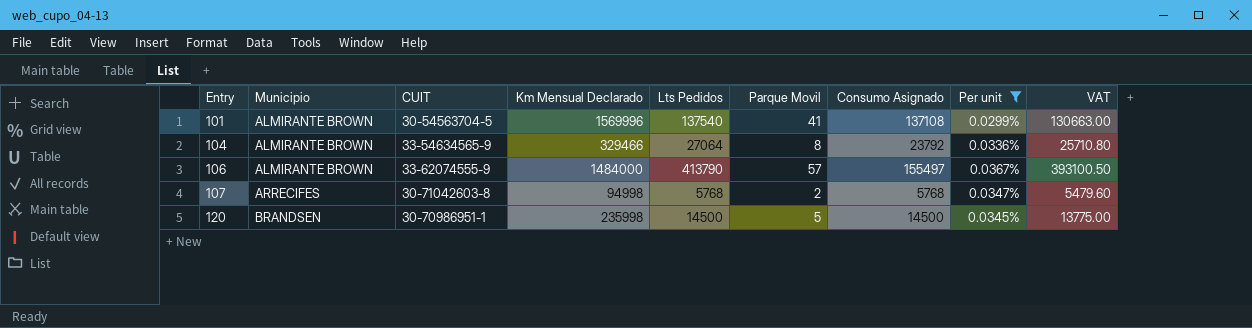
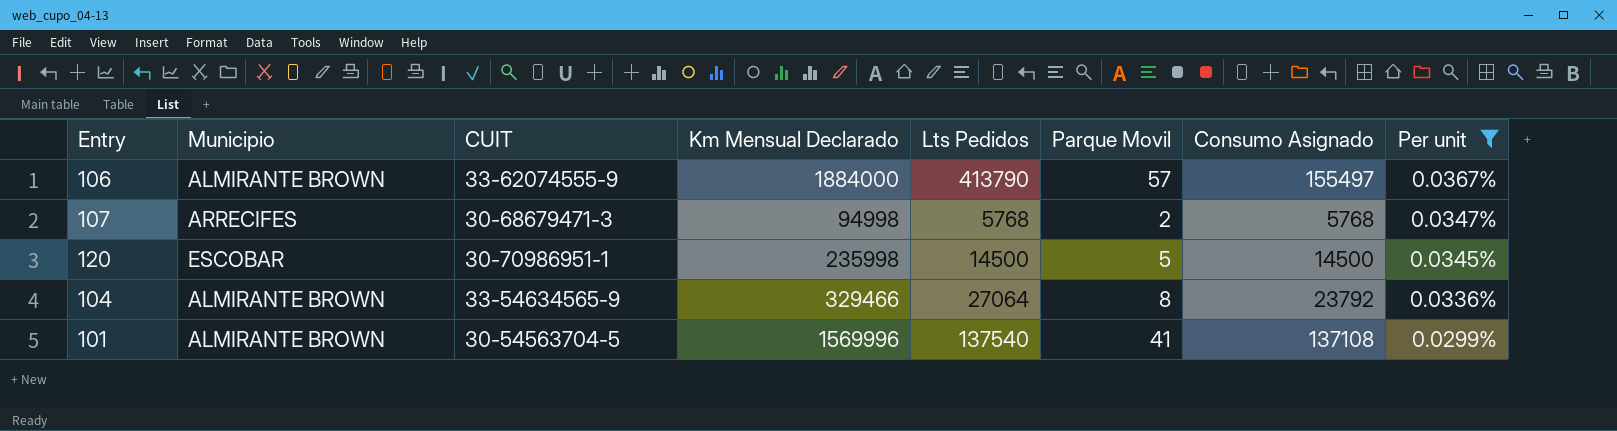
row order: Entry ascending -> Per unit descending
column VAT | formula: [Lts Pedidos] * 0.95 -> none
106 | Km Mensual Declarado: 1484000 -> 1884000
107 | CUIT: 30-71042603-8 -> 30-68679471-3
120 | Municipio: BRANDSEN -> ESCOBAR

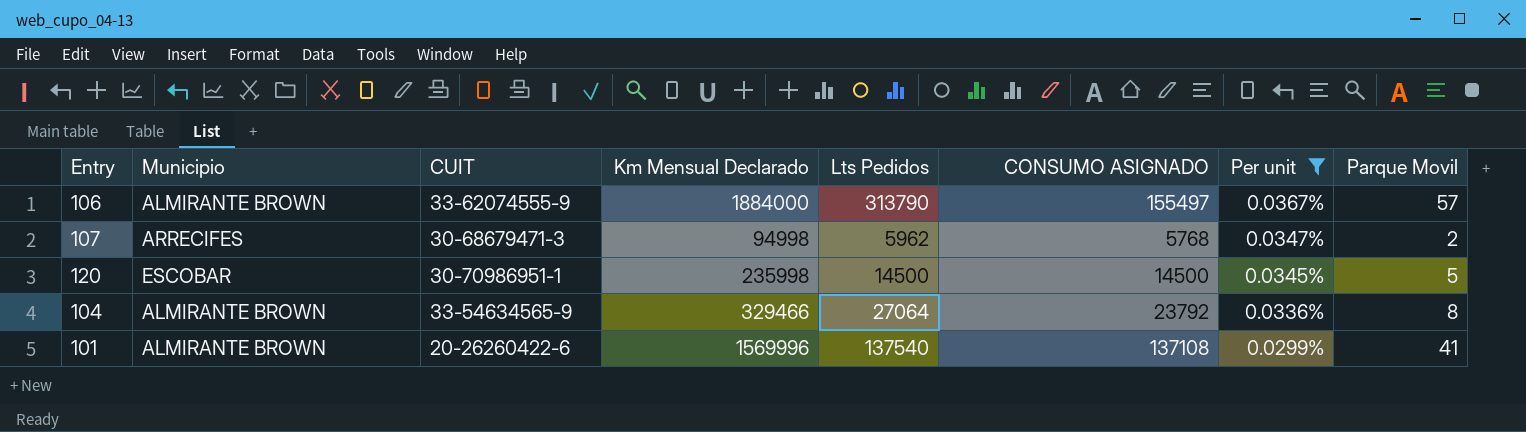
column name: Consumo Asignado -> CONSUMO ASIGNADO
column Parque Movil | position: 6 -> 8
106 | Lts Pedidos: 413790 -> 313790
107 | Lts Pedidos: 5768 -> 5962
101 | CUIT: 30-54563704-5 -> 20-26260422-6

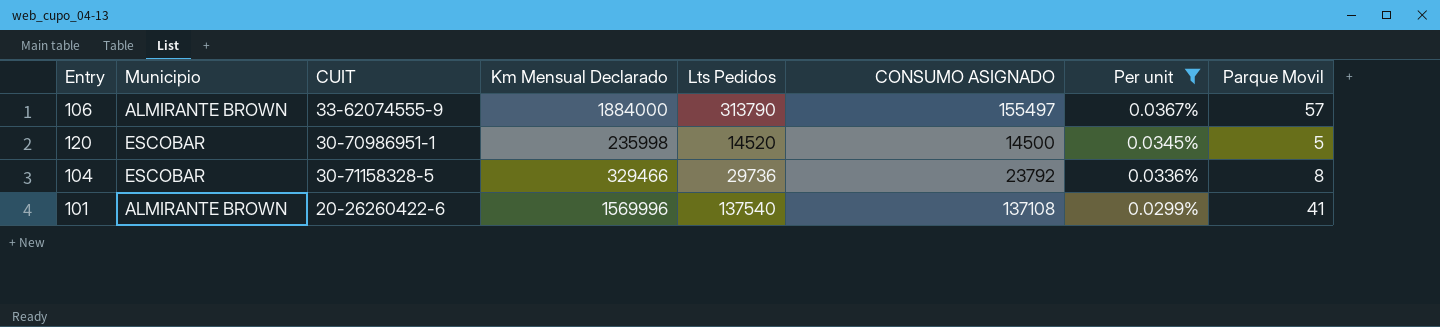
row 107: ARRECIFES | 30-68679471-3 | 94998 | 5962 | 5768 | 0.0347% | 2 -> none
120 | Lts Pedidos: 14500 -> 14520
104 | Municipio: ALMIRANTE BROWN -> ESCOBAR
104 | CUIT: 33-54634565-9 -> 30-71158328-5
104 | Lts Pedidos: 27064 -> 29736

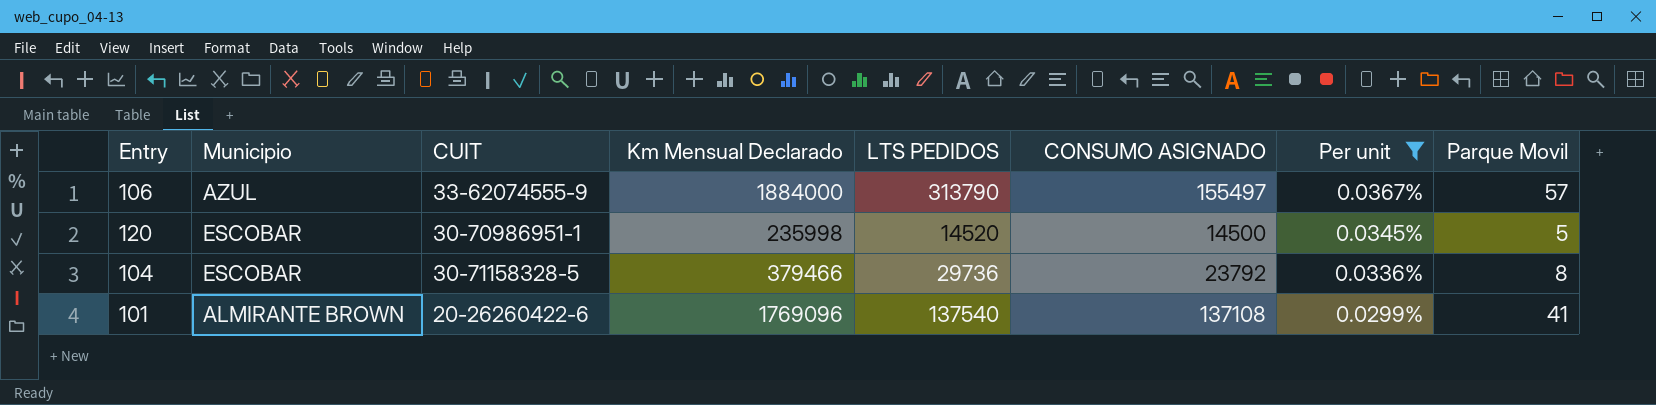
column name: Lts Pedidos -> LTS PEDIDOS
106 | Municipio: ALMIRANTE BROWN -> AZUL
104 | Km Mensual Declarado: 329466 -> 379466
101 | Km Mensual Declarado: 1569996 -> 1769096

